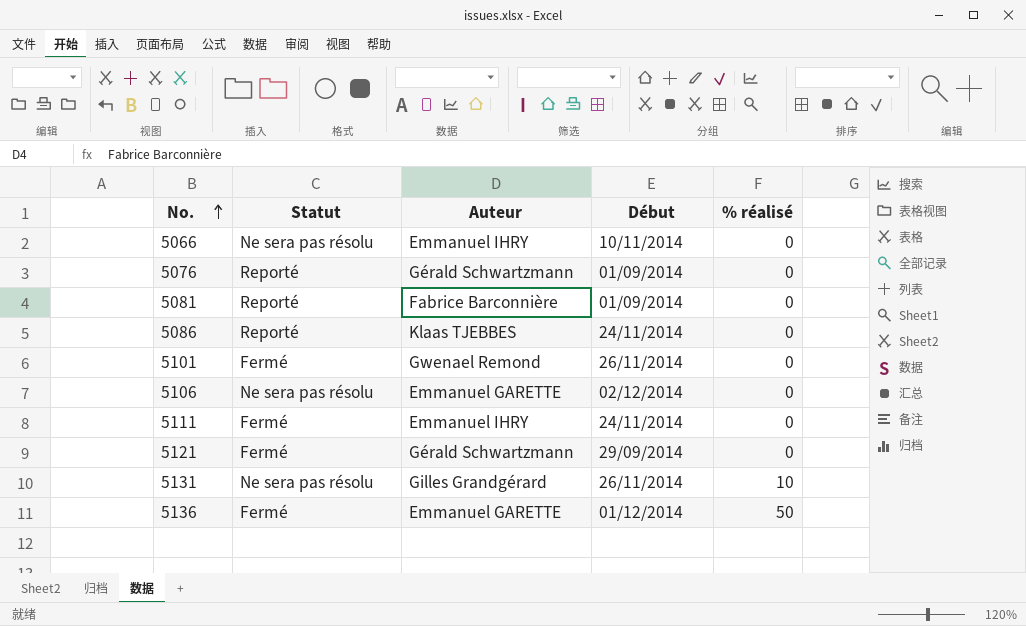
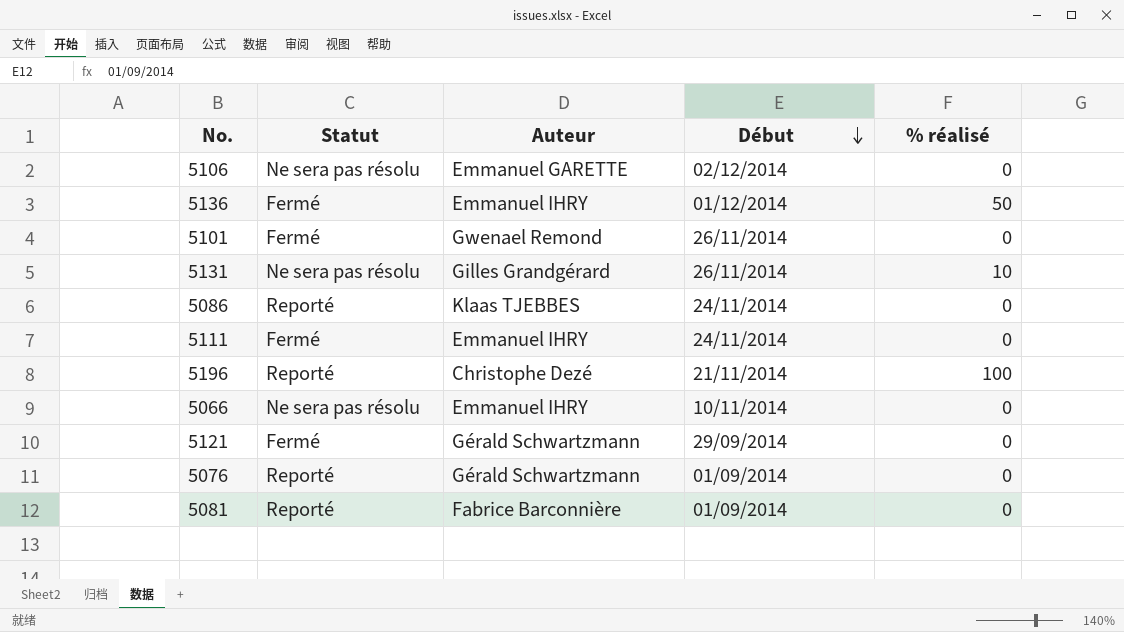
row order: No. ascending -> Début descending
5136 | Auteur: Emmanuel GARETTE -> Emmanuel IHRY
row 5196: none -> Reporté | Christophe Dezé | 21/11/2014 | 100

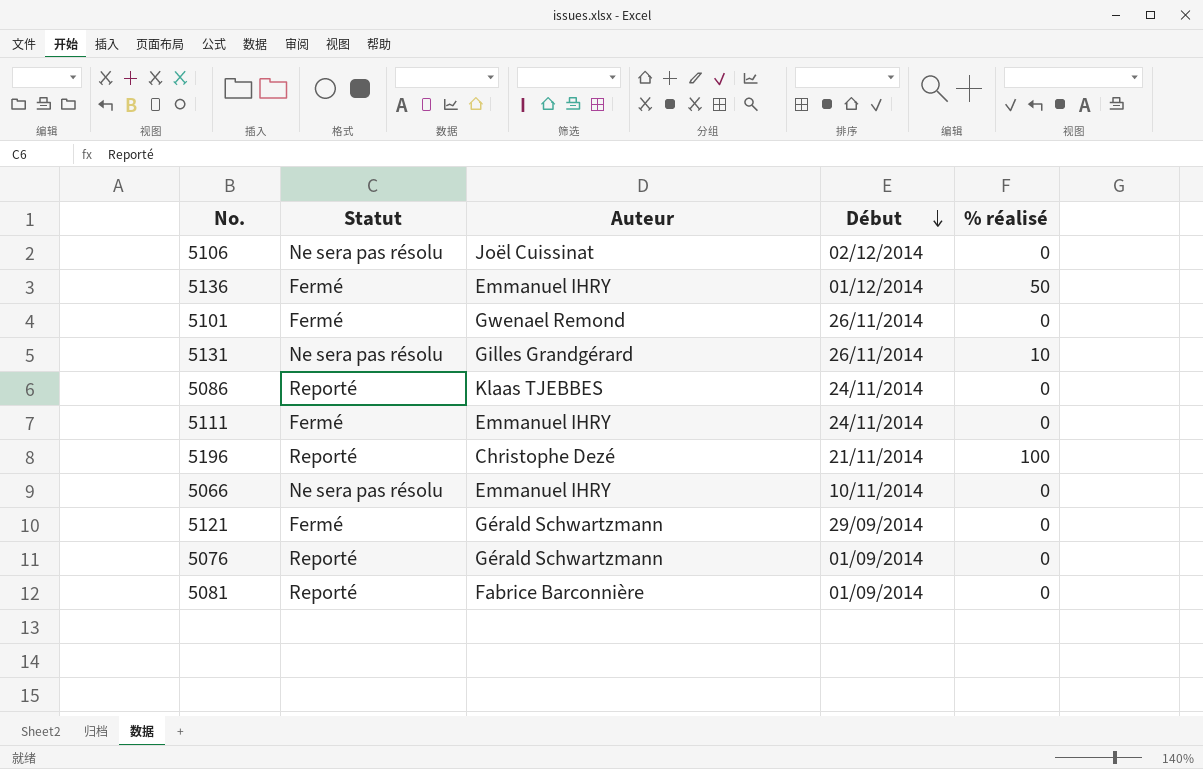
5106 | Auteur: Emmanuel GARETTE -> Joël Cuissinat

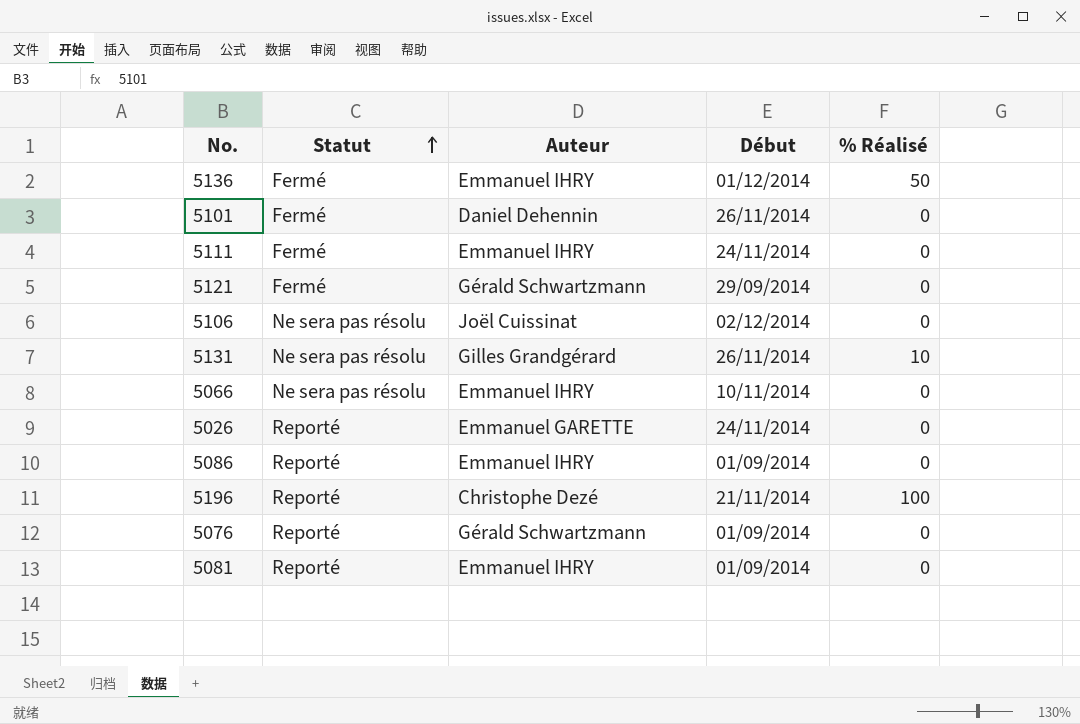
row order: Début descending -> Statut ascending
column name: % réalisé -> % Réalisé
5101 | Auteur: Gwenael Remond -> Daniel Dehennin
row 5026: none -> Reporté | Emmanuel GARETTE | 24/11/2014 | 0
5086 | Auteur: Klaas TJEBBES -> Emmanuel IHRY
5086 | Début: 24/11/2014 -> 01/09/2014
5081 | Auteur: Fabrice Barconnière -> Emmanuel IHRY

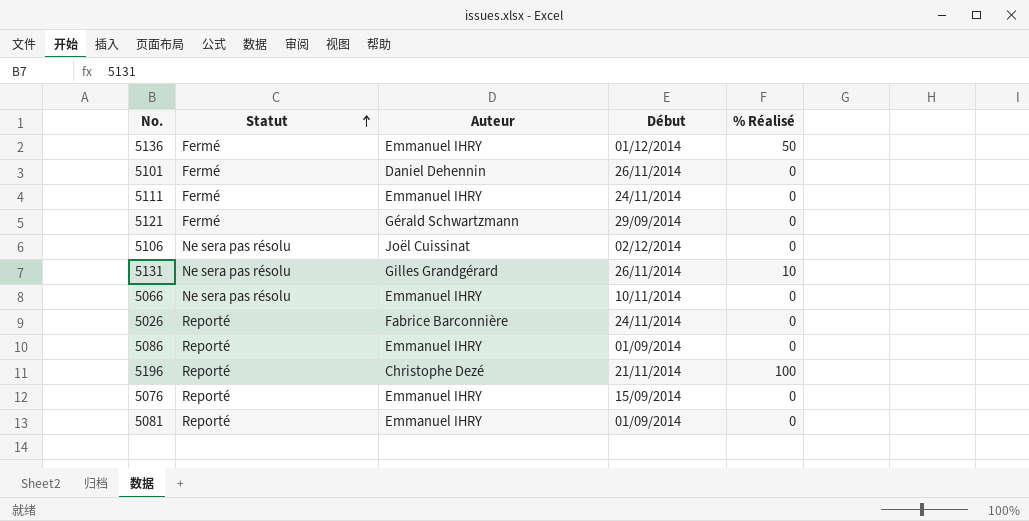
5026 | Auteur: Emmanuel GARETTE -> Fabrice Barconnière
5076 | Auteur: Gérald Schwartzmann -> Emmanuel IHRY
5076 | Début: 01/09/2014 -> 15/09/2014

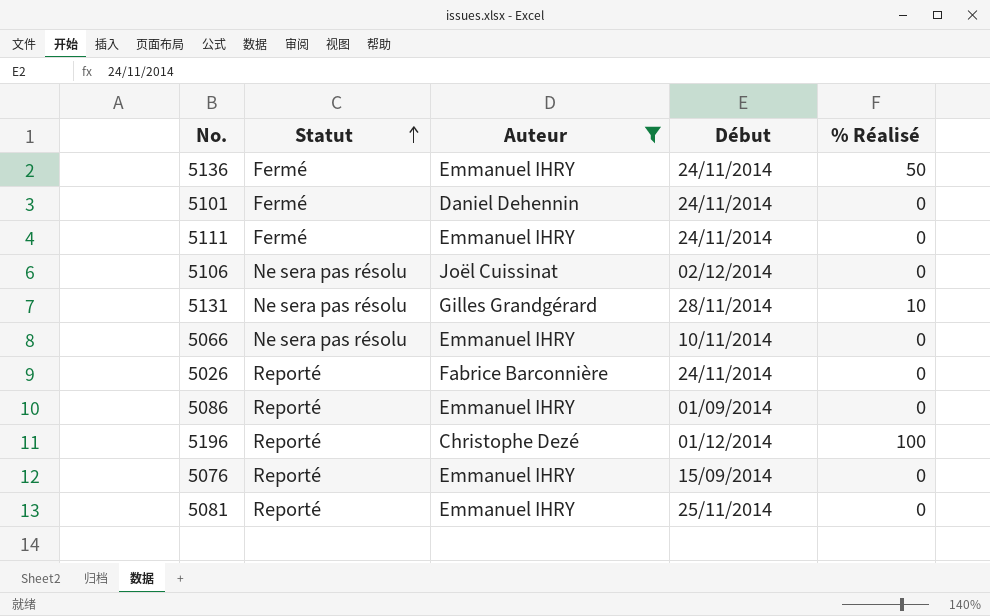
filter: none -> Auteur != Gérald Schwartzmann
5136 | Début: 01/12/2014 -> 24/11/2014
5101 | Début: 26/11/2014 -> 24/11/2014
5131 | Début: 26/11/2014 -> 28/11/2014
5196 | Début: 21/11/2014 -> 01/12/2014
5081 | Début: 01/09/2014 -> 25/11/2014

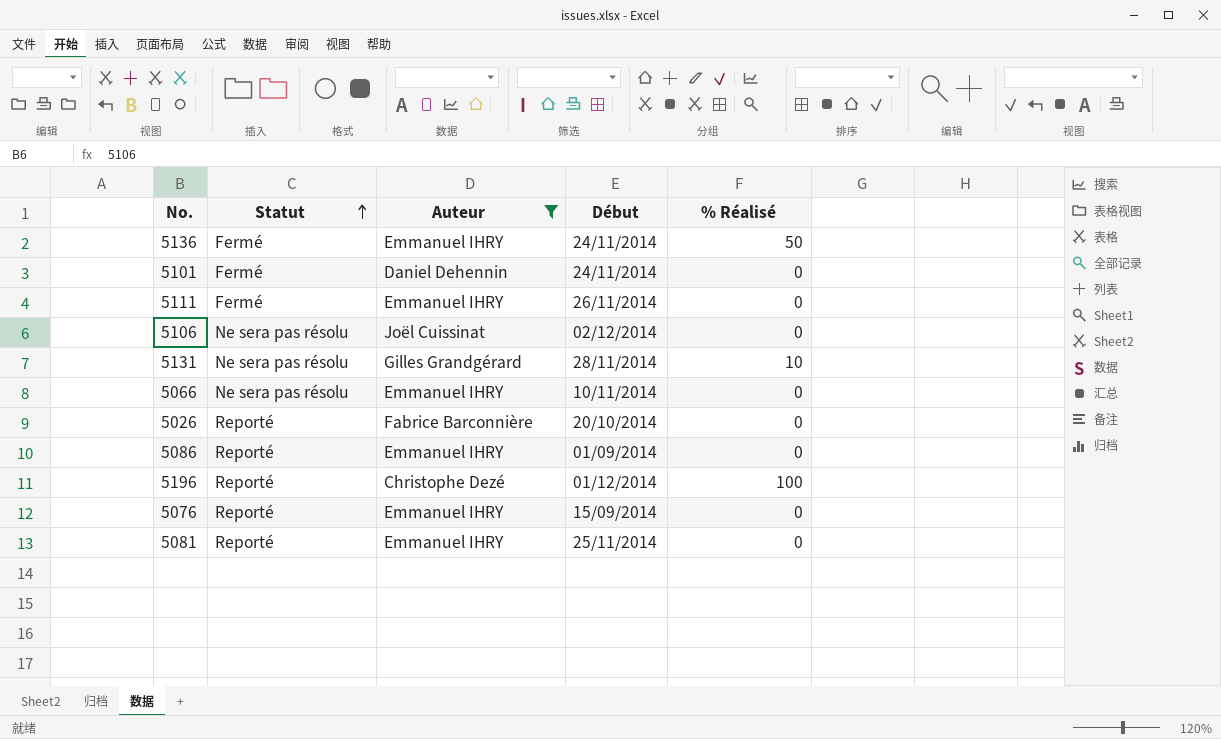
5111 | Début: 24/11/2014 -> 26/11/2014
5026 | Début: 24/11/2014 -> 20/10/2014

